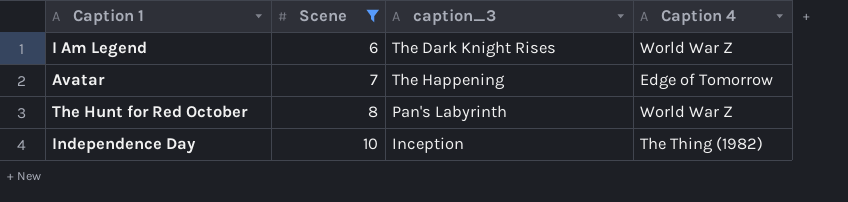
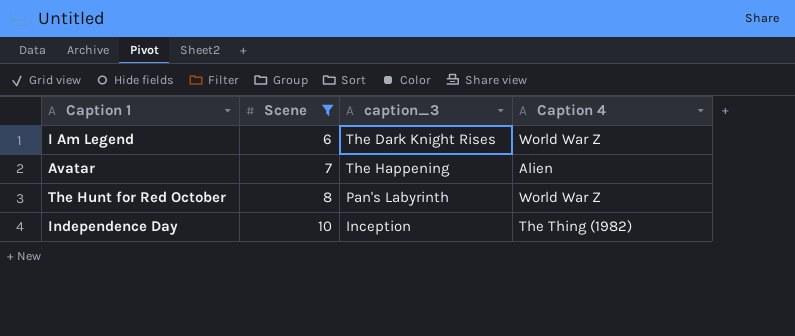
Avatar | Caption 4: Edge of Tomorrow -> Alien

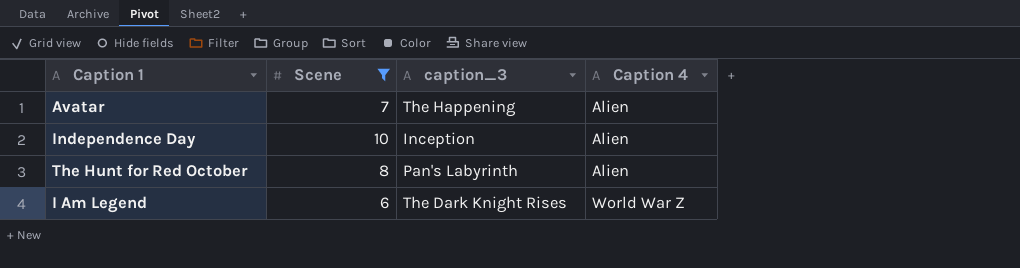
row order: Scene ascending -> Caption 4 ascending
Independence Day | Caption 4: The Thing (1982) -> Alien
The Hunt for Red October | Caption 4: World War Z -> Alien

